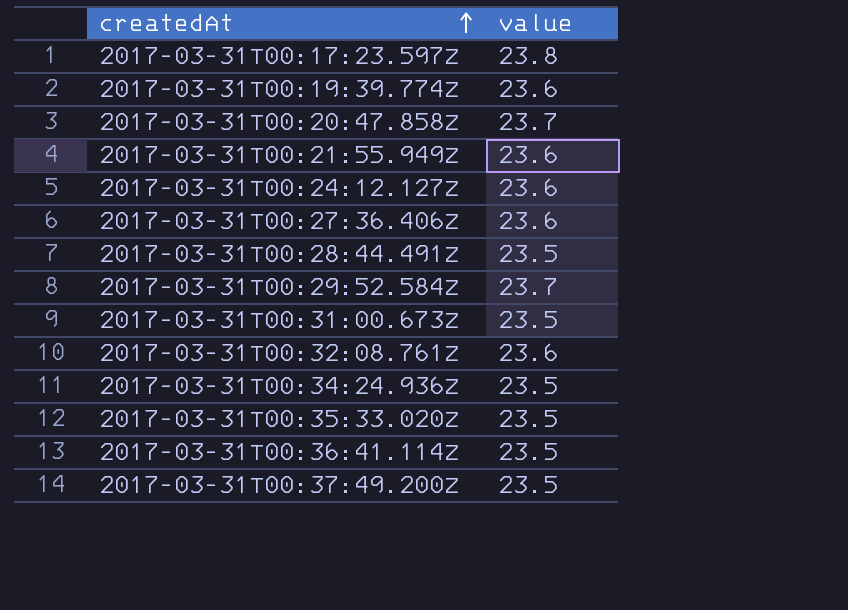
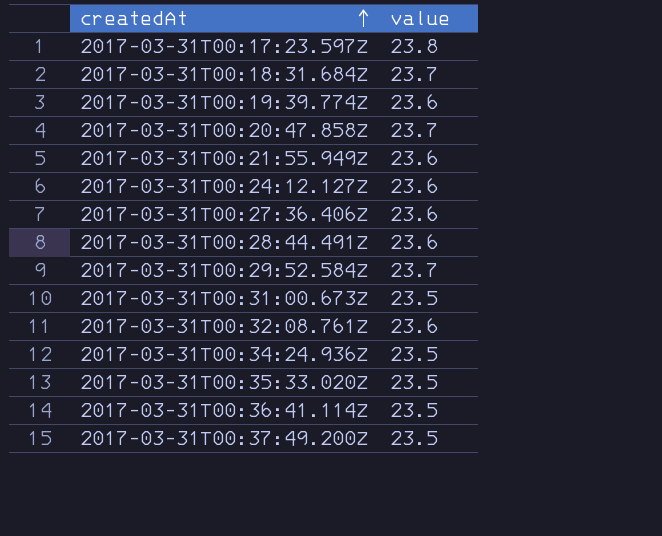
row 2017-03-31T00:18:31.684Z: none -> 23.7
2017-03-31T00:28:44.491Z | value: 23.5 -> 23.6

